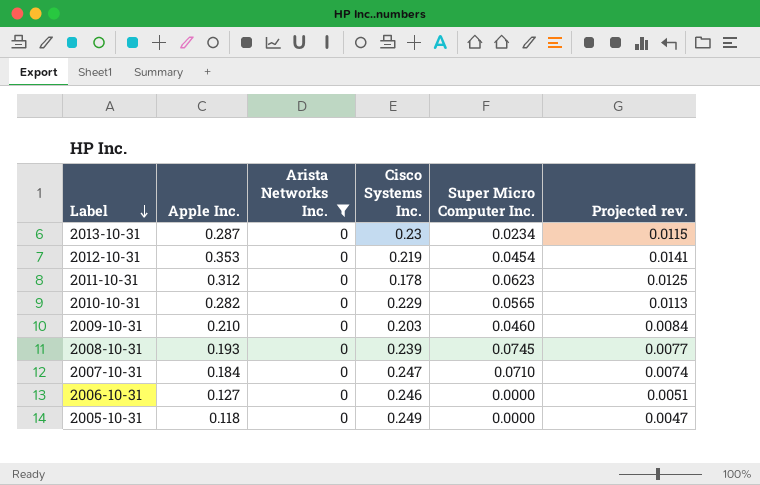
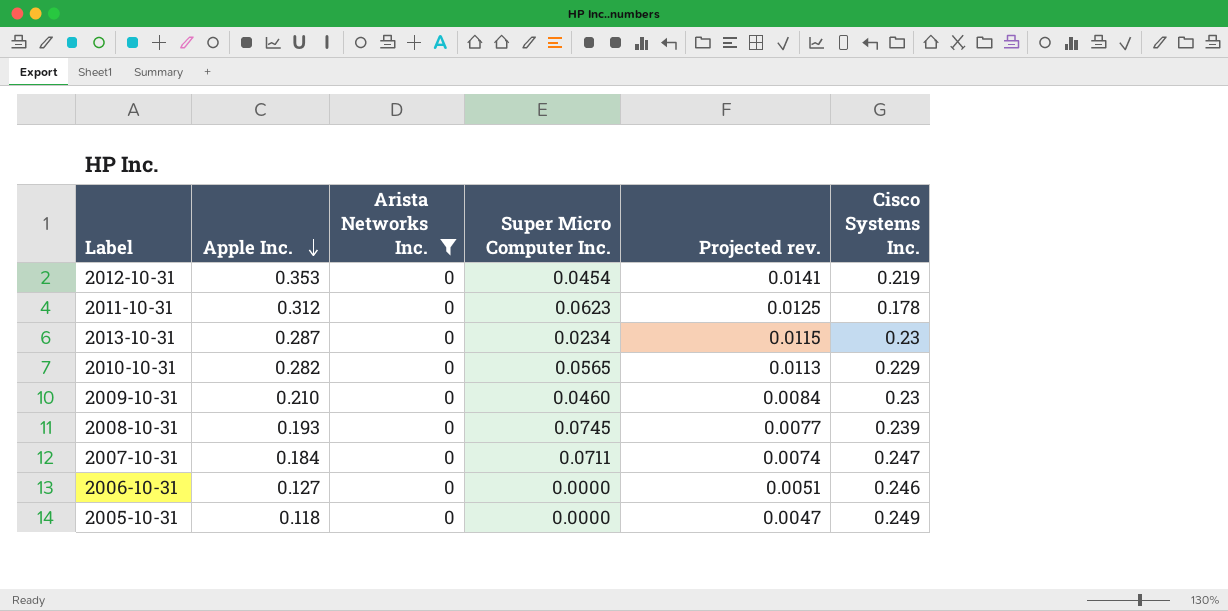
row order: Label descending -> Apple Inc. descending
column Cisco Systems Inc. | position: 4 -> 6
2009-10-31 | Cisco Systems Inc.: 0.203 -> 0.23
2007-10-31 | Super Micro Computer Inc.: 0.0710 -> 0.0711

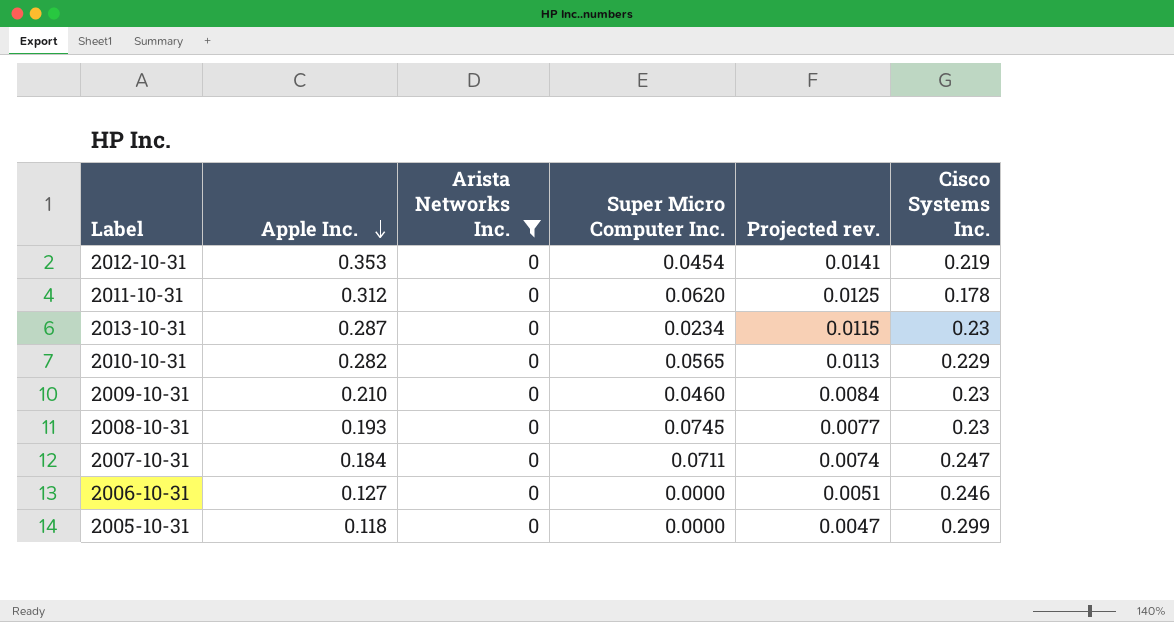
2011-10-31 | Super Micro Computer Inc.: 0.0623 -> 0.0620
2008-10-31 | Cisco Systems Inc.: 0.239 -> 0.23
2005-10-31 | Cisco Systems Inc.: 0.249 -> 0.299

